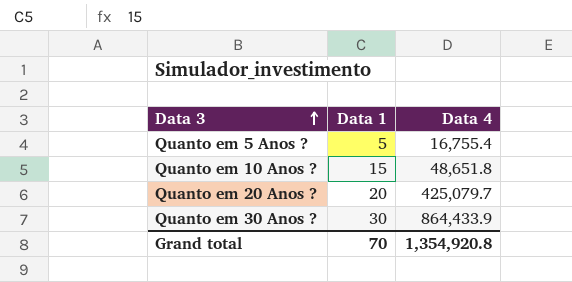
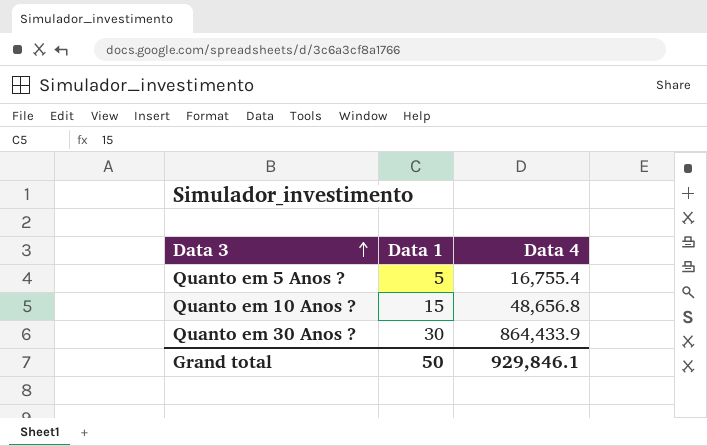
row Quanto em 20 Anos ?: 20 | 425,079.7 -> none
Quanto em 10 Anos ? | Data 4: 48,651.8 -> 48,656.8
Grand total | Data 1: 70 -> 50
Grand total | Data 4: 1,354,920.8 -> 929,846.1

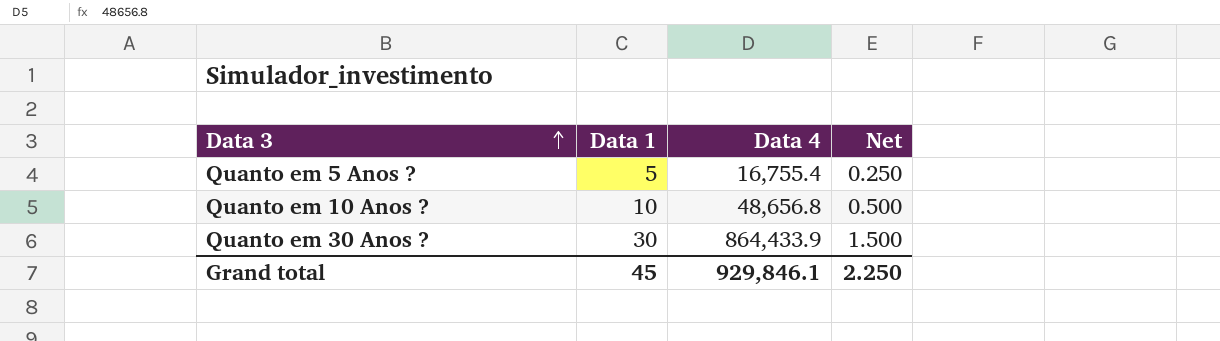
column Net | formula: none -> [Data 1] * 0.05
Quanto em 10 Anos ? | Data 1: 15 -> 10
Grand total | Data 1: 50 -> 45

